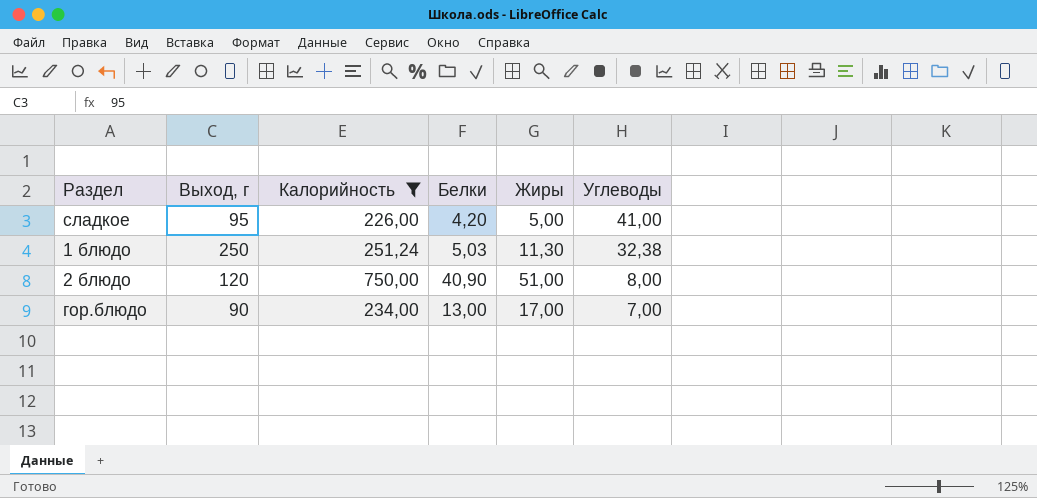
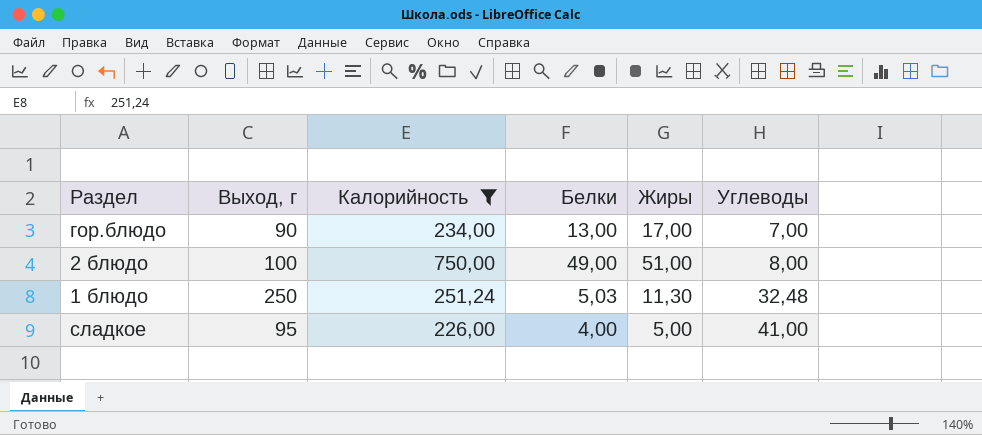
row order: Углеводы descending -> Углеводы ascending
2 блюдо | Выход, г: 120 -> 100
2 блюдо | Белки: 40,90 -> 49,00
1 блюдо | Углеводы: 32,38 -> 32,48
сладкое | Белки: 4,20 -> 4,00

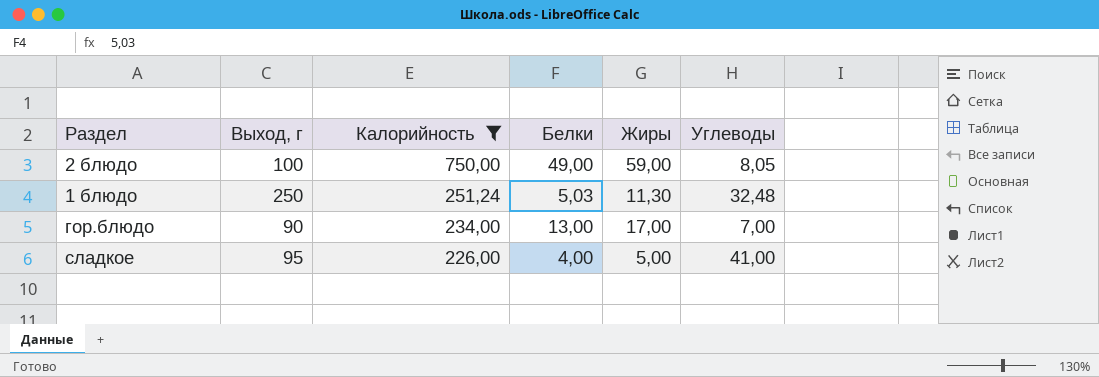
row order: Углеводы ascending -> Калорийность descending
2 блюдо | Жиры: 51,00 -> 59,00
2 блюдо | Углеводы: 8,00 -> 8,05

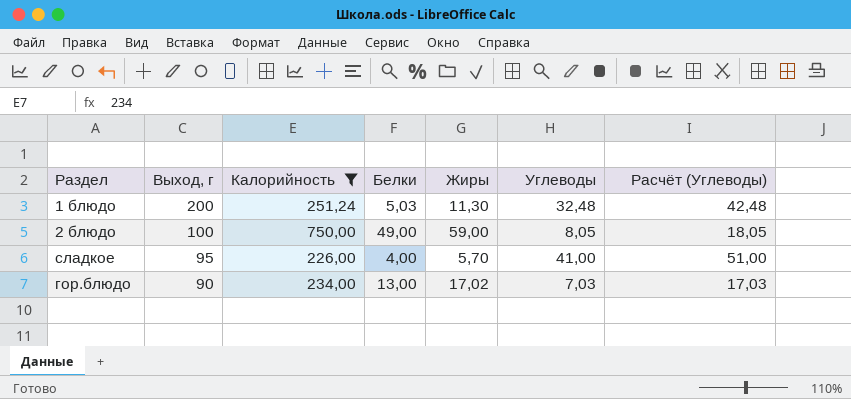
row order: Калорийность descending -> Выход, г descending
column Расчёт (Углеводы) | formula: none -> [Углеводы] + 10
1 блюдо | Выход, г: 250 -> 200
сладкое | Жиры: 5,00 -> 5,70
гор.блюдо | Жиры: 17,00 -> 17,02
гор.блюдо | Углеводы: 7,00 -> 7,03

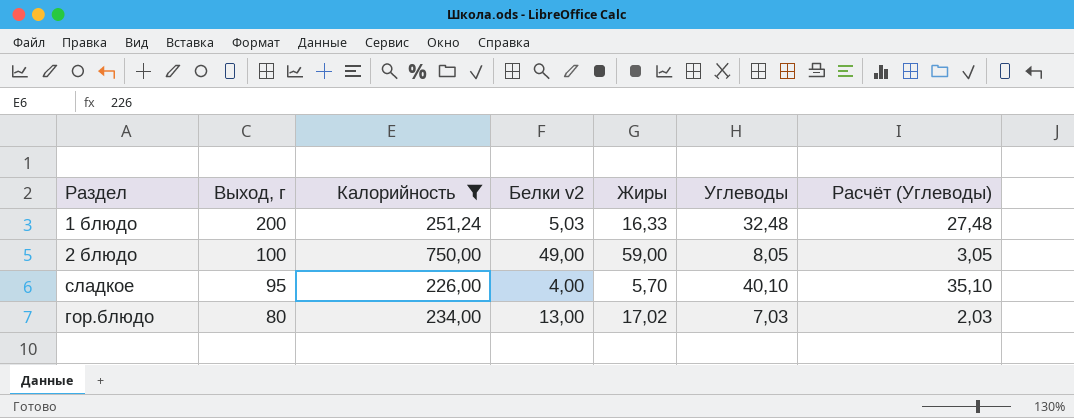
column name: Белки -> Белки v2
column Расчёт (Углеводы) | formula: [Углеводы] + 10 -> [Углеводы] - 5
1 блюдо | Жиры: 11,30 -> 16,33
сладкое | Углеводы: 41,00 -> 40,10
гор.блюдо | Выход, г: 90 -> 80

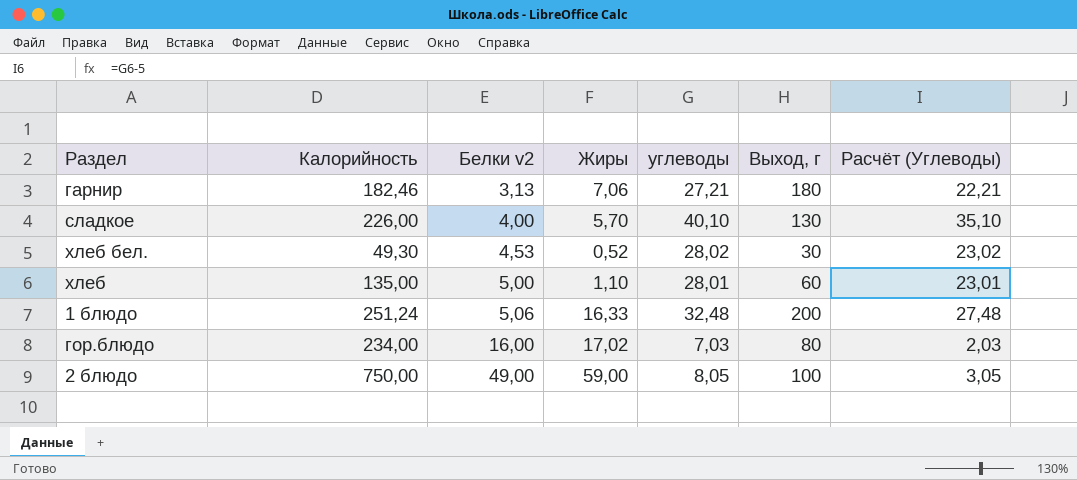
filter: Калорийность >= 226,00 -> none
row order: Выход, г descending -> Белки v2 ascending
column name: Углеводы -> углеводы
column Выход, г | position: 2 -> 6
сладкое | Выход, г: 95 -> 130
1 блюдо | Белки v2: 5,03 -> 5,06
гор.блюдо | Белки v2: 13,00 -> 16,00

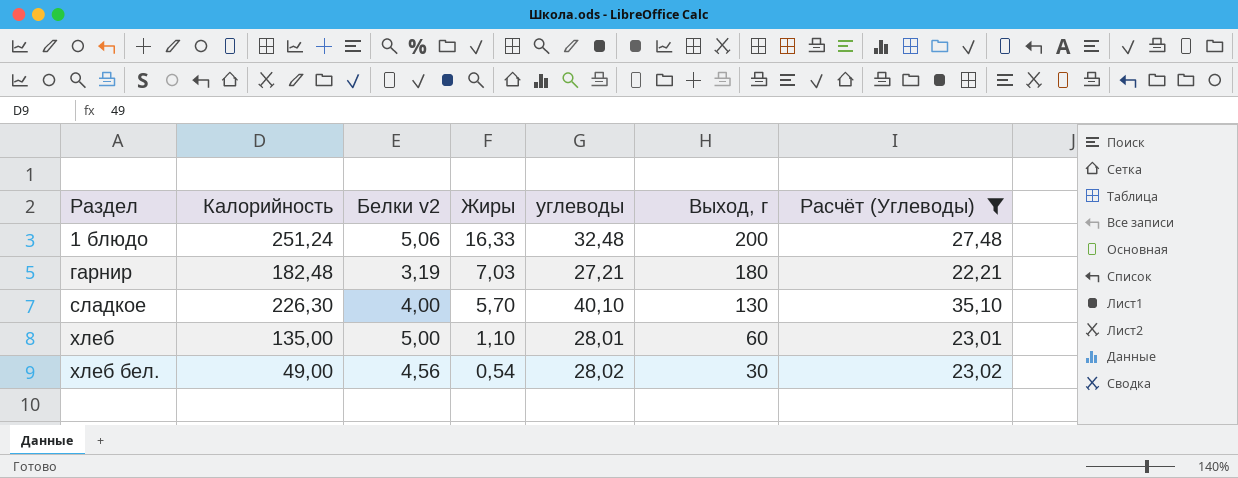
filter: none -> Расчёт (Углеводы) >= 22,21
row order: Белки v2 ascending -> Раздел ascending
гарнир | Калорийность: 182,46 -> 182,48
гарнир | Белки v2: 3,13 -> 3,19
гарнир | Жиры: 7,06 -> 7,03
сладкое | Калорийность: 226,00 -> 226,30
хлеб бел. | Калорийность: 49,30 -> 49,00
хлеб бел. | Белки v2: 4,53 -> 4,56
хлеб бел. | Жиры: 0,52 -> 0,54

